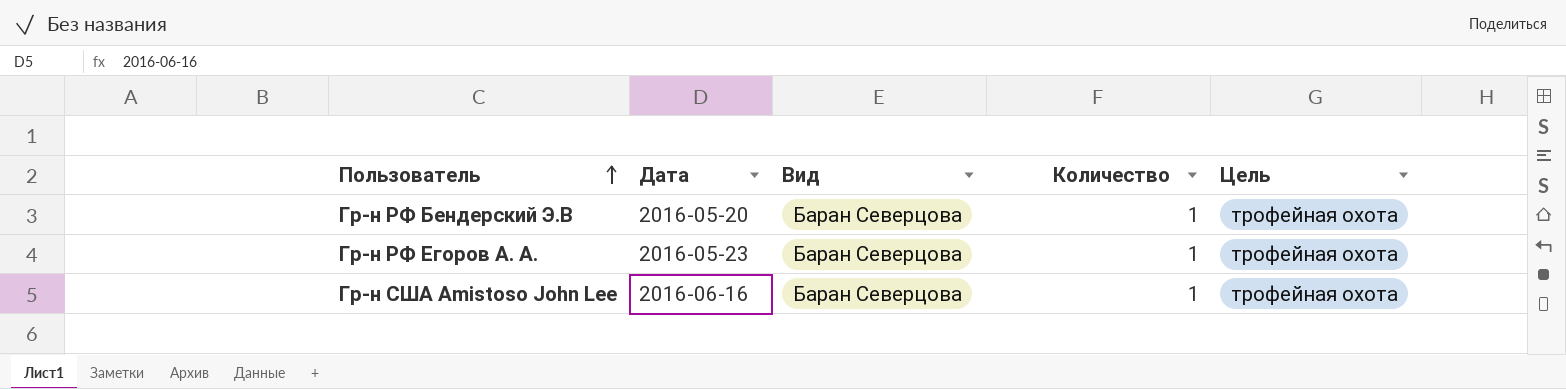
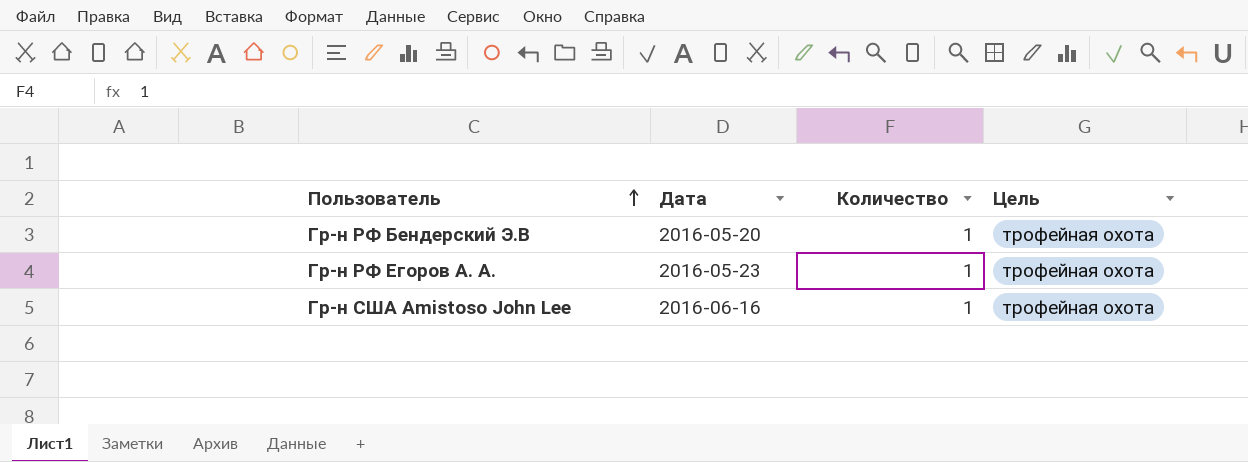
column Вид | position: 3 -> none

